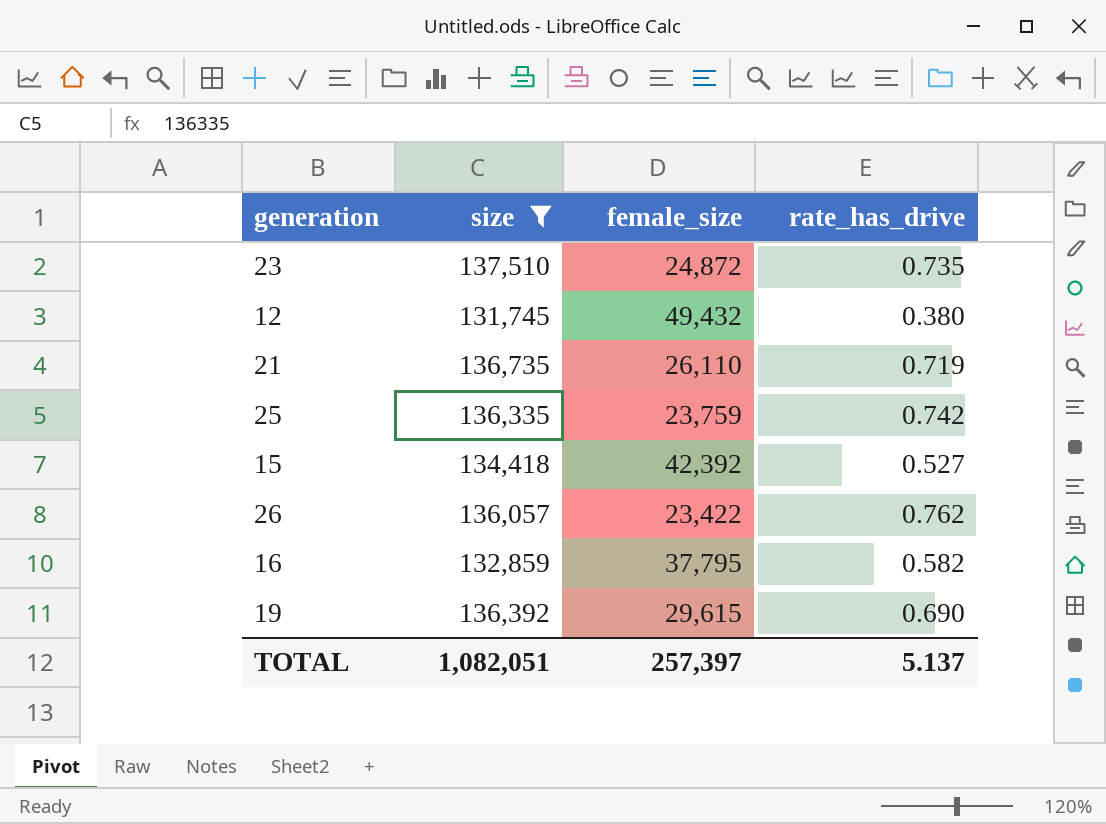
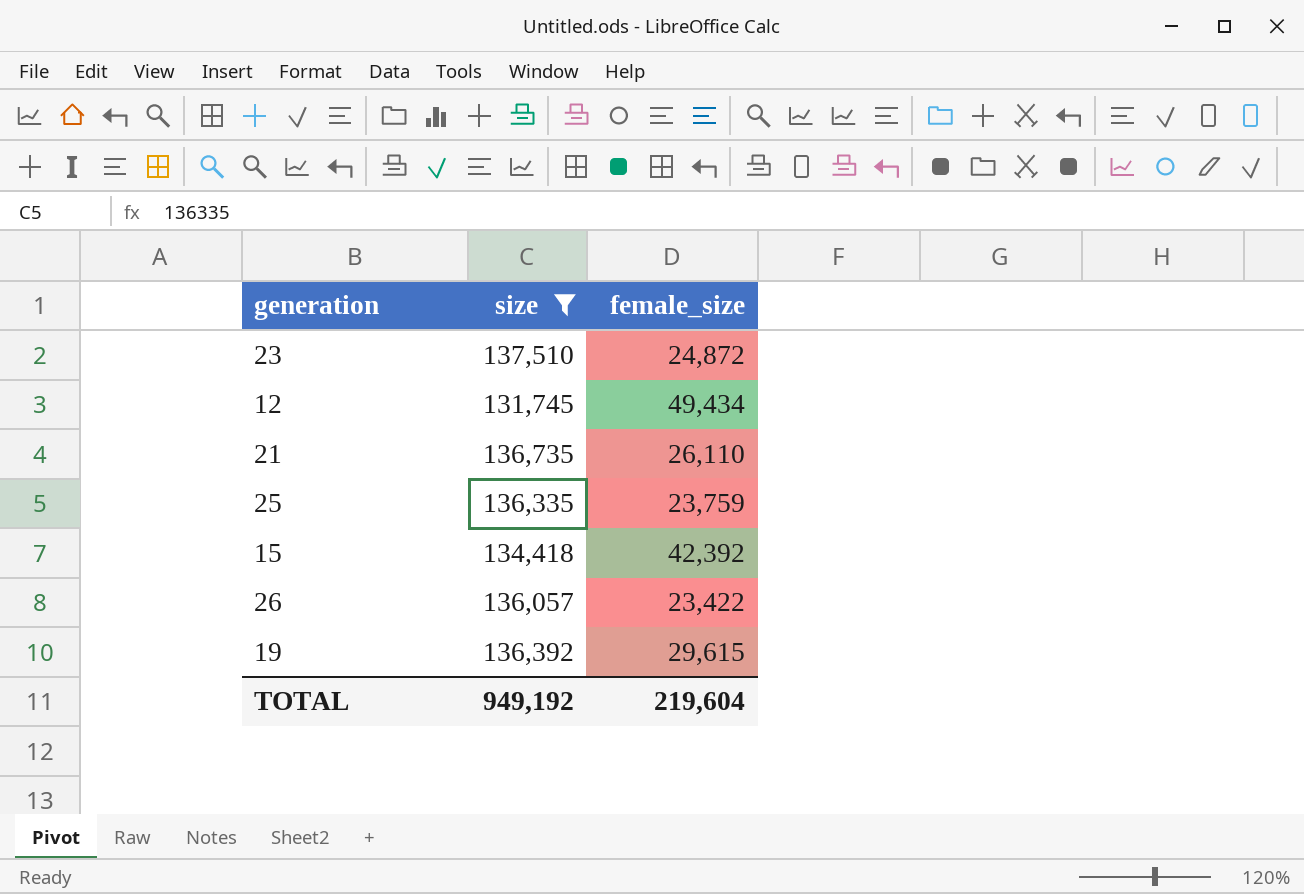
column rate_has_drive | position: 4 -> none
row 16: 132,859 | 37,795 | 0.582 -> none
12 | female_size: 49,432 -> 49,434
TOTAL | size: 1,082,051 -> 949,192
TOTAL | female_size: 257,397 -> 219,604

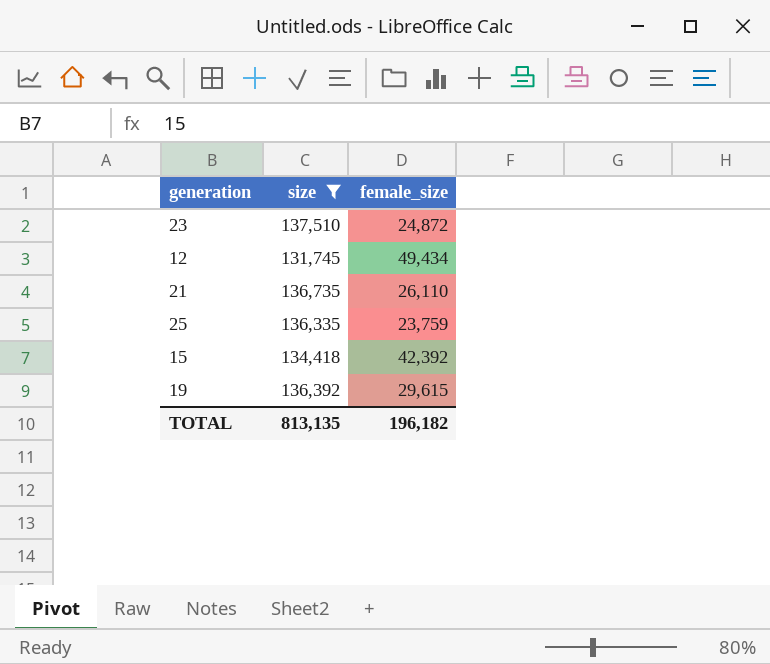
row 26: 136,057 | 23,422 -> none
TOTAL | size: 949,192 -> 813,135
TOTAL | female_size: 219,604 -> 196,182

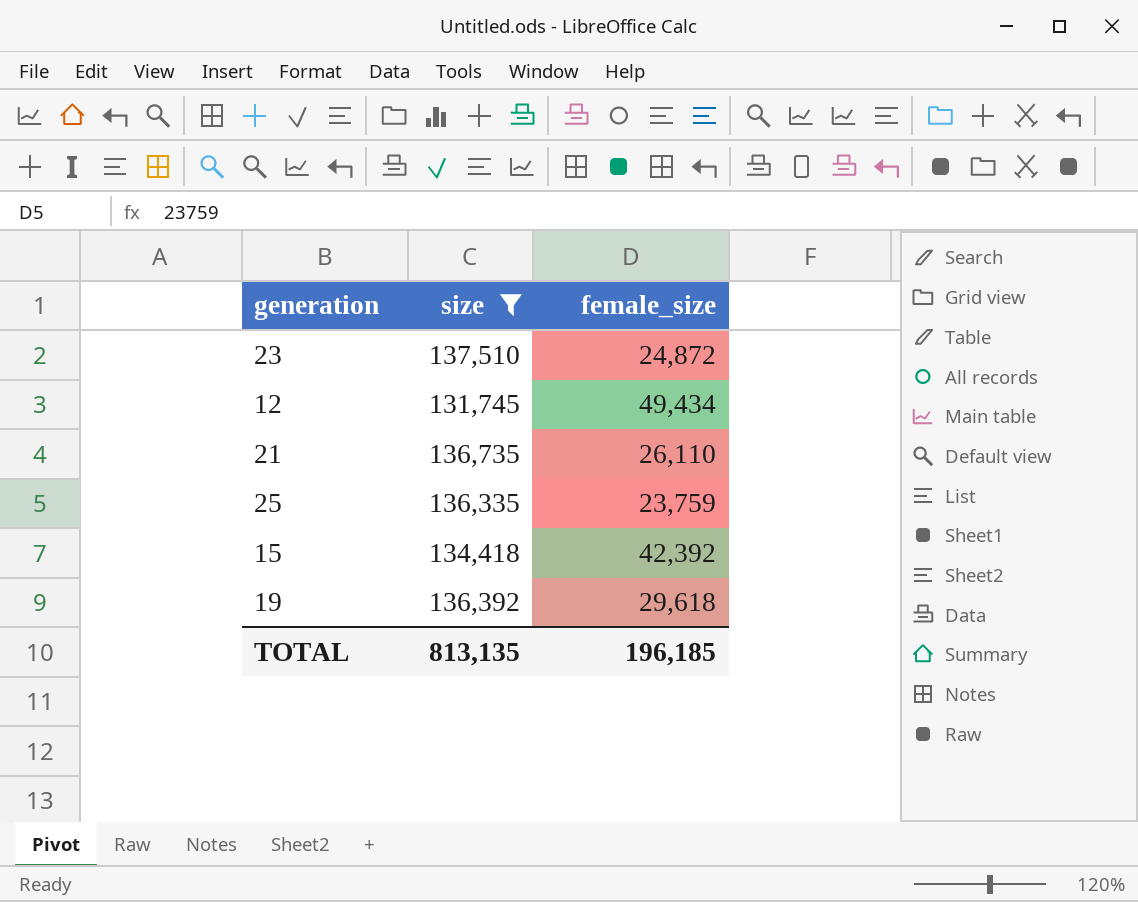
19 | female_size: 29,615 -> 29,618
TOTAL | female_size: 196,182 -> 196,185

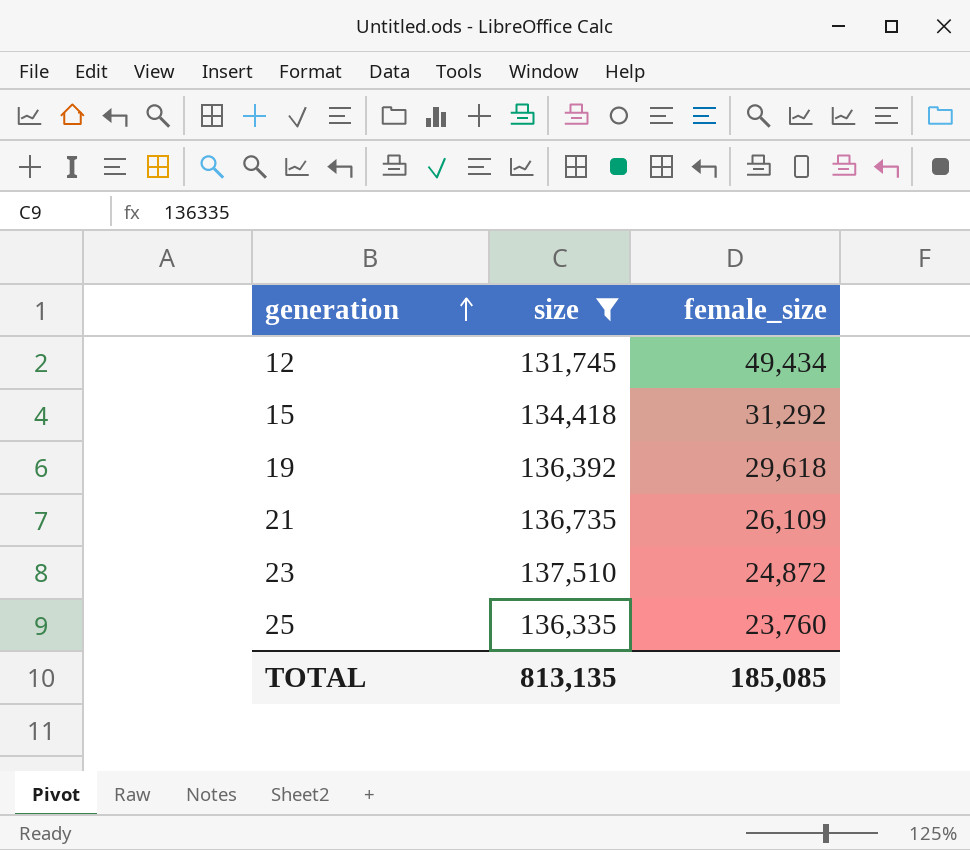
row order: none -> generation ascending
15 | female_size: 42,392 -> 31,292
21 | female_size: 26,110 -> 26,109
25 | female_size: 23,759 -> 23,760
TOTAL | female_size: 196,185 -> 185,085

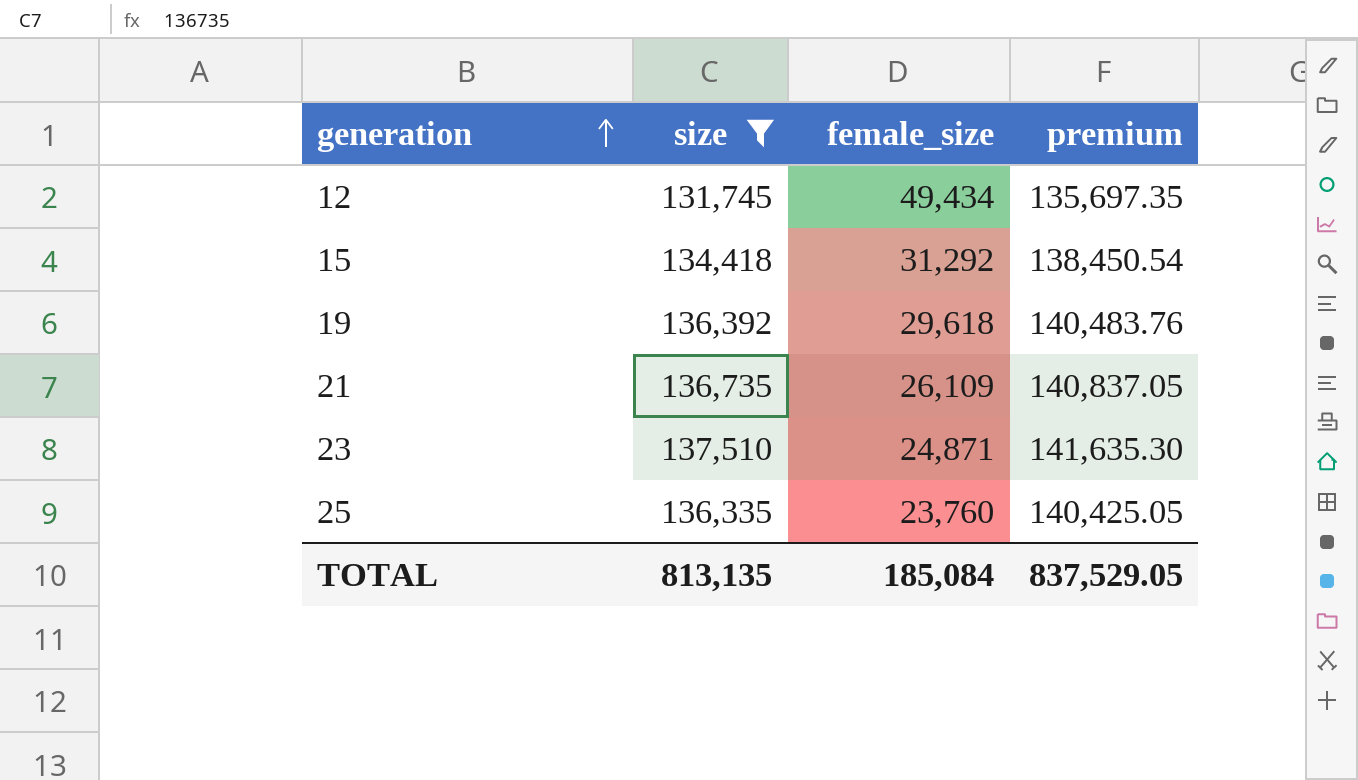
column premium | formula: none -> [size] * 1.03
23 | female_size: 24,872 -> 24,871
TOTAL | female_size: 185,085 -> 185,084

